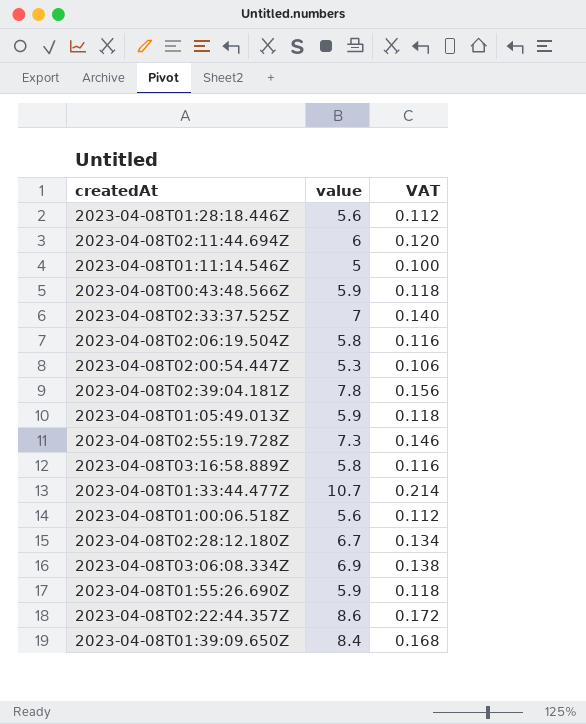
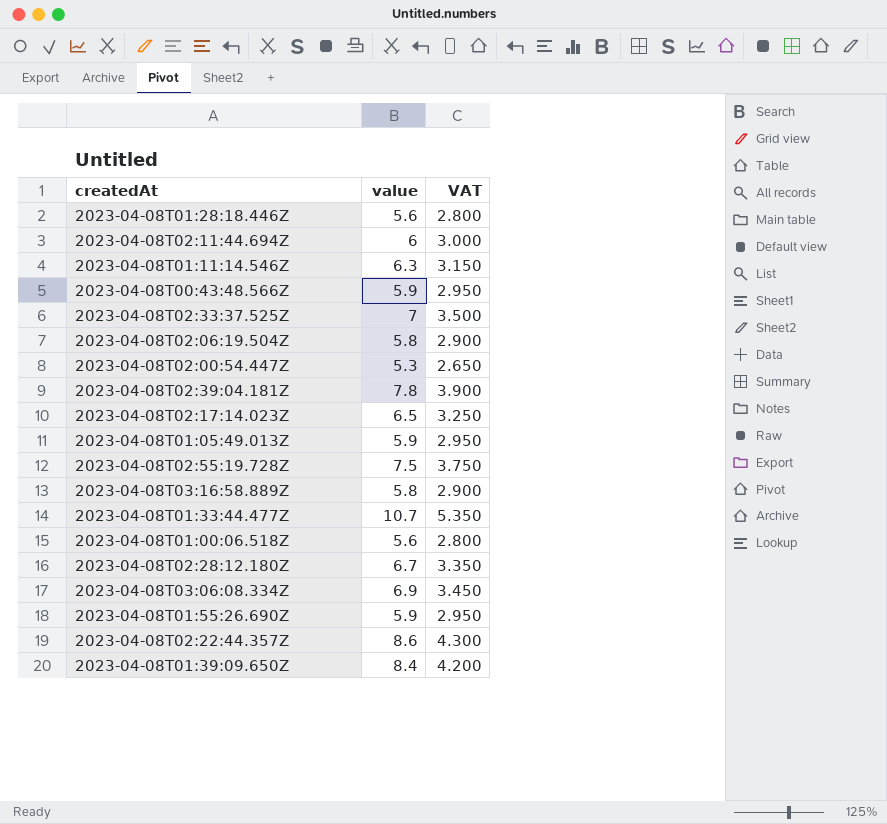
column VAT | formula: [value] * 0.02 -> [value] * 0.5
2023-04-08T01:11:14.546Z | value: 5 -> 6.3
row 2023-04-08T02:17:14.023Z: none -> 6.5 | 3.250
2023-04-08T02:55:19.728Z | value: 7.3 -> 7.5

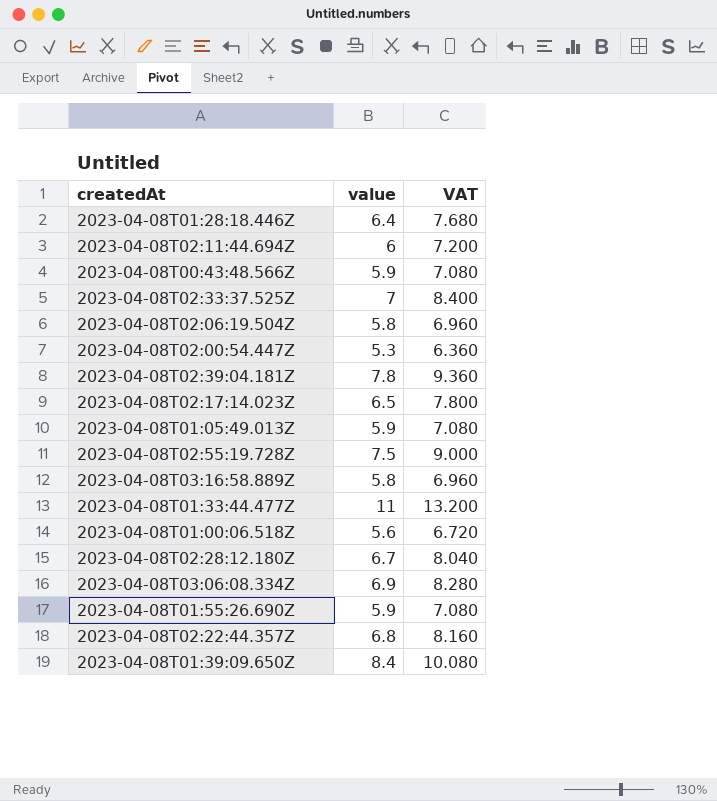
column VAT | formula: [value] * 0.5 -> [value] * 1.2
row 2023-04-08T01:11:14.546Z: 6.3 | 3.150 -> none
2023-04-08T01:28:18.446Z | value: 5.6 -> 6.4
2023-04-08T01:33:44.477Z | value: 10.7 -> 11
2023-04-08T02:22:44.357Z | value: 8.6 -> 6.8

